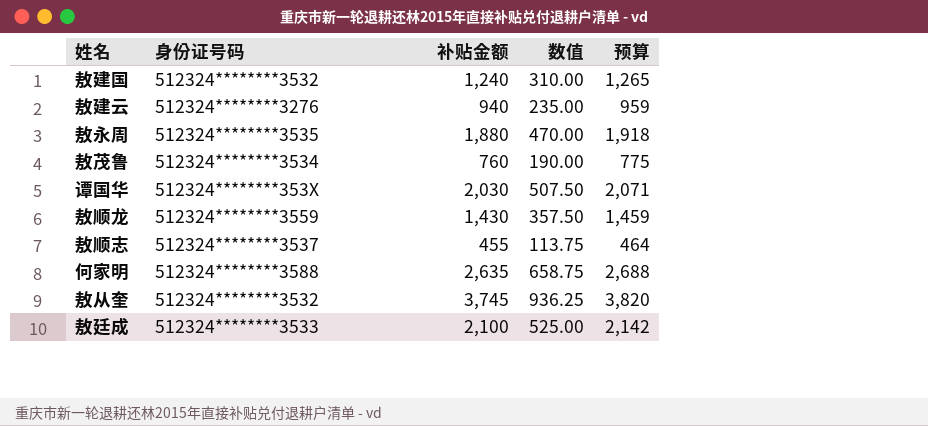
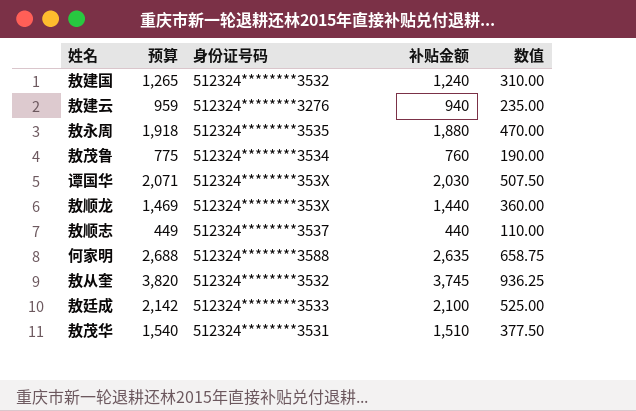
column 预算 | position: 5 -> 2
敖顺龙 | 预算: 1,459 -> 1,469
敖顺龙 | 身份证号码: 512324********3559 -> 512324********353X
敖顺龙 | 补贴金额: 1,430 -> 1,440
敖顺龙 | 数值: 357.50 -> 360.00
敖顺志 | 预算: 464 -> 449
敖顺志 | 补贴金额: 455 -> 440
敖顺志 | 数值: 113.75 -> 110.00
row 敖茂华: none -> 1,540 | 512324********3531 | 1,510 | 377.50

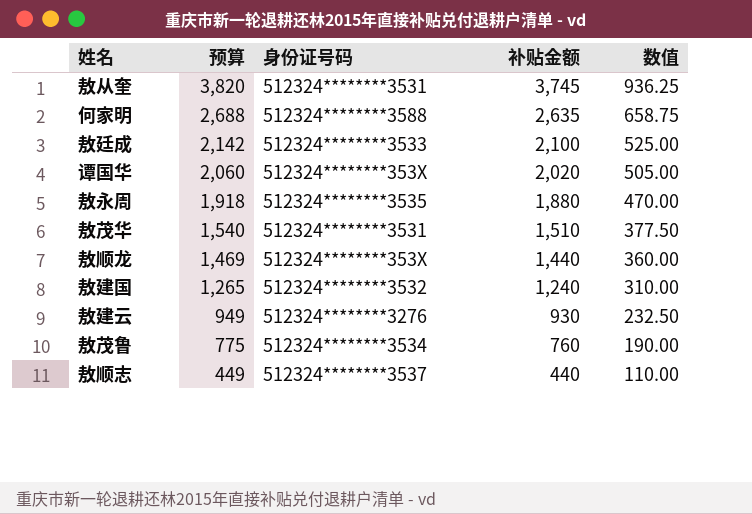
row order: none -> 预算 descending
敖从奎 | 身份证号码: 512324********3532 -> 512324********3531
谭国华 | 预算: 2,071 -> 2,060
谭国华 | 补贴金额: 2,030 -> 2,020
谭国华 | 数值: 507.50 -> 505.00
敖建云 | 预算: 959 -> 949
敖建云 | 补贴金额: 940 -> 930
敖建云 | 数值: 235.00 -> 232.50

